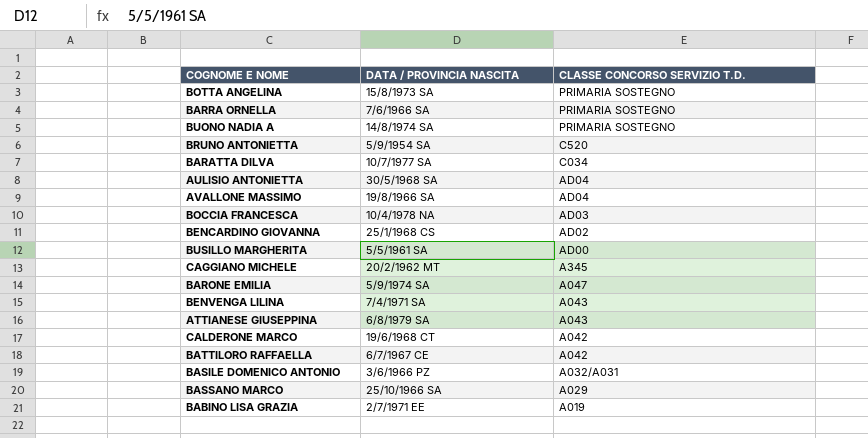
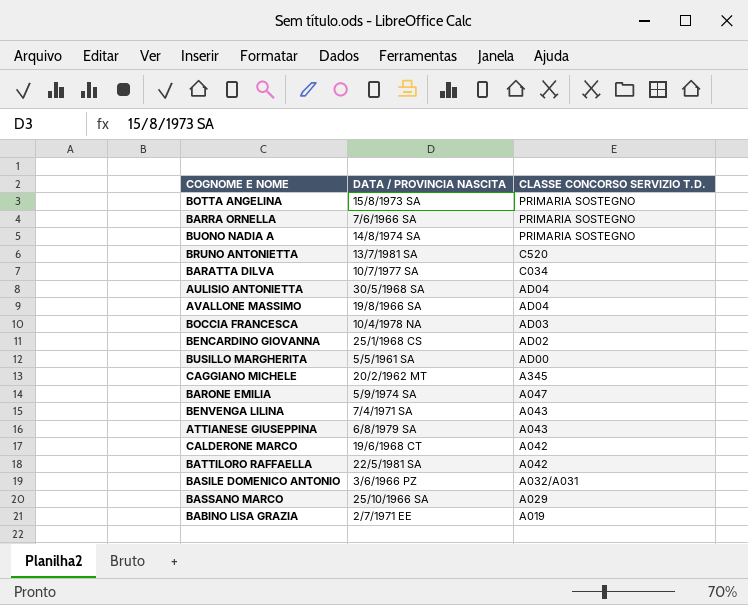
BRUNO ANTONIETTA | DATA / PROVINCIA NASCITA: 5/9/1954 SA -> 13/7/1981 SA
BATTILORO RAFFAELLA | DATA / PROVINCIA NASCITA: 6/7/1967 CE -> 22/5/1981 SA

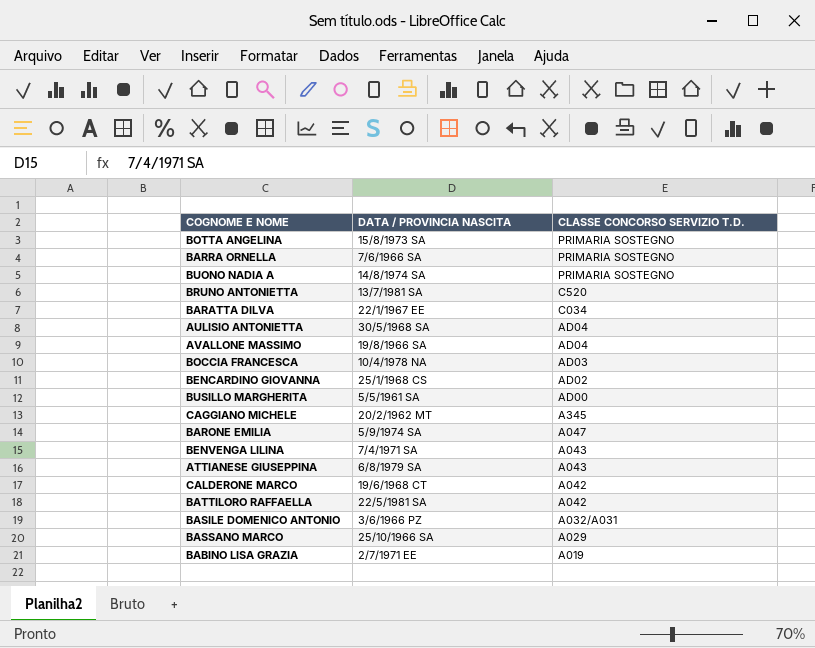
BARATTA DILVA | DATA / PROVINCIA NASCITA: 10/7/1977 SA -> 22/1/1967 EE

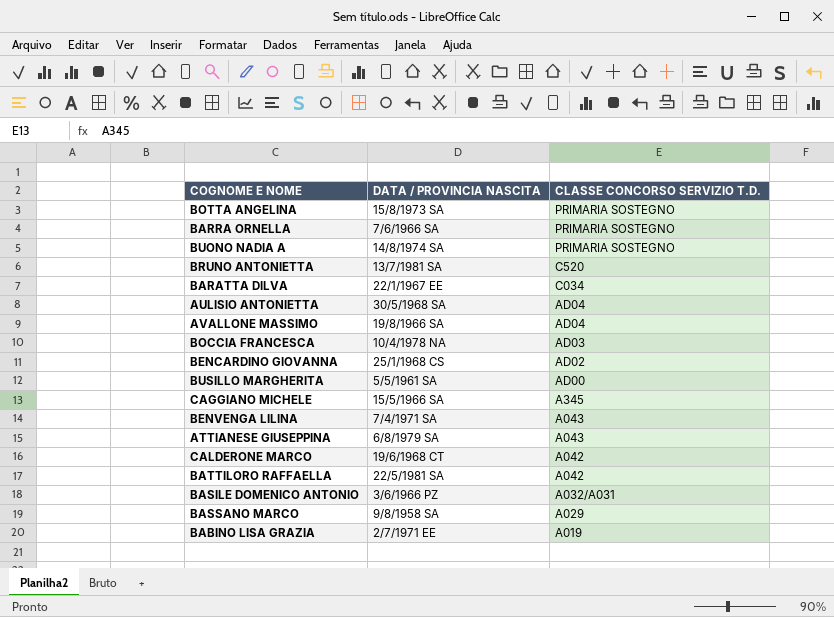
row BARONE EMILIA: 5/9/1974 SA | A047 -> none
CAGGIANO MICHELE | DATA / PROVINCIA NASCITA: 20/2/1962 MT -> 15/5/1966 SA
BASSANO MARCO | DATA / PROVINCIA NASCITA: 25/10/1966 SA -> 9/8/1958 SA

